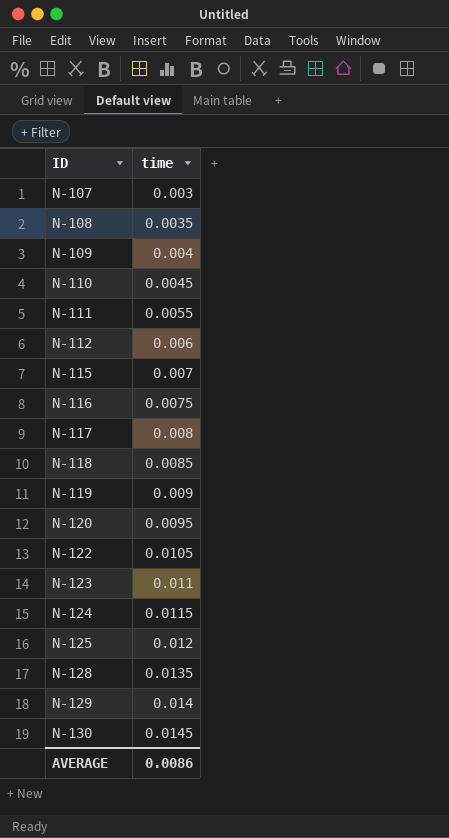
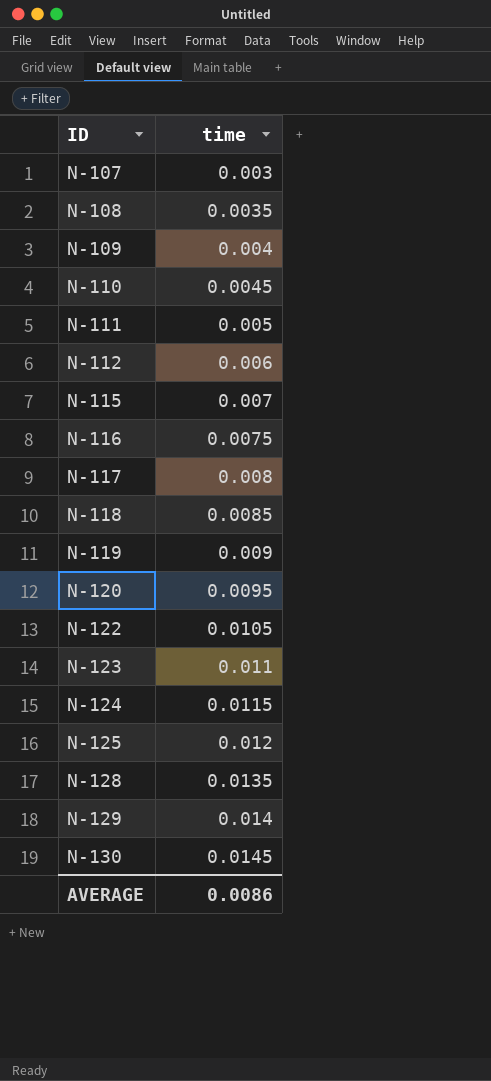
N-111 | time: 0.0055 -> 0.005

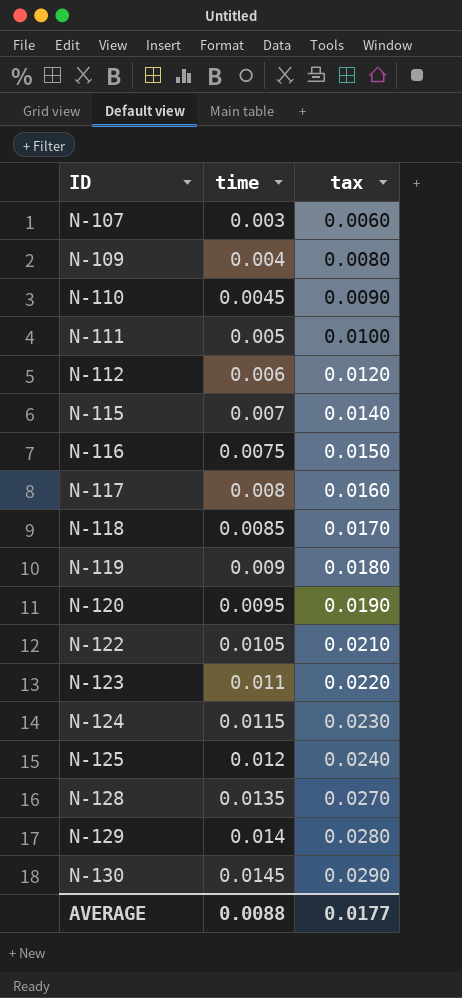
column tax | formula: none -> [time] * 2
row N-108: 0.0035 -> none
AVERAGE | time: 0.0086 -> 0.0088

